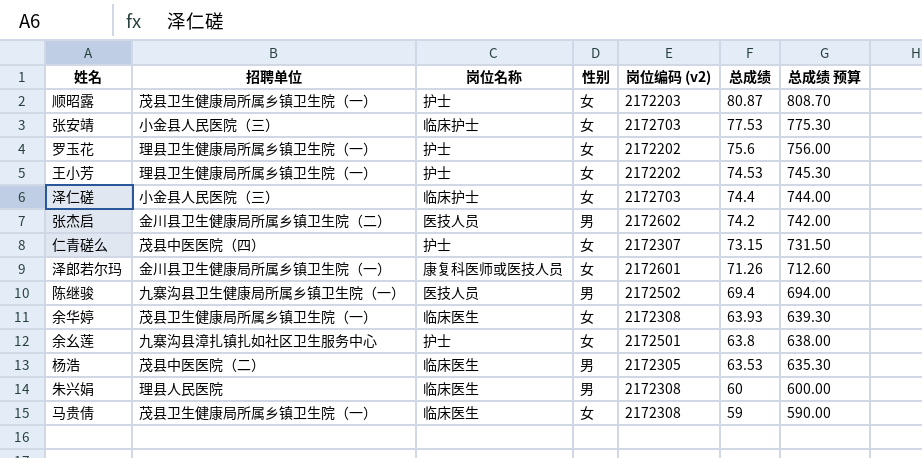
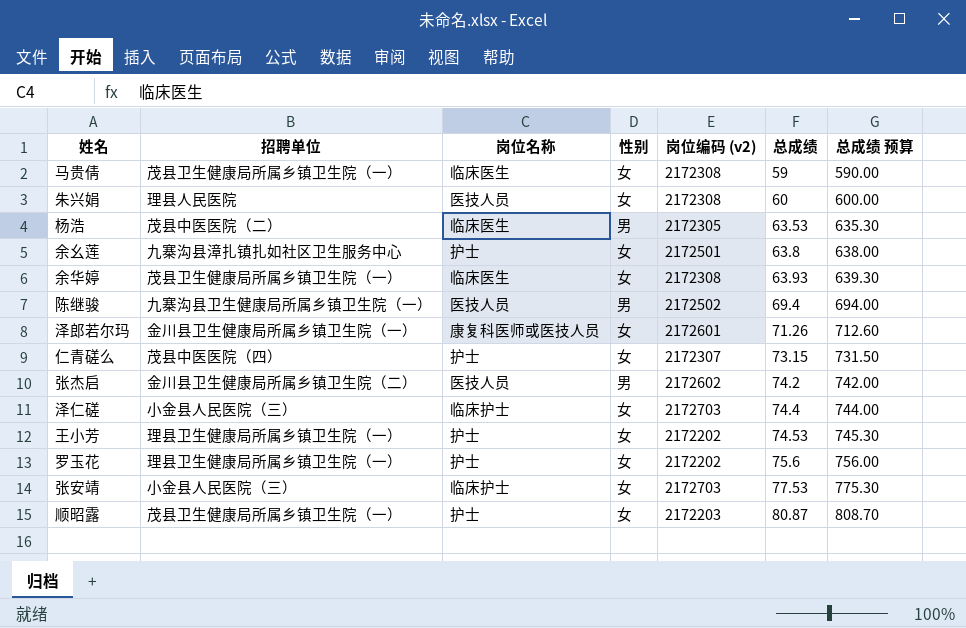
row order: 总成绩 descending -> 总成绩 ascending
朱兴娟 | 岗位名称: 临床医生 -> 医技人员
朱兴娟 | 性别: 男 -> 女

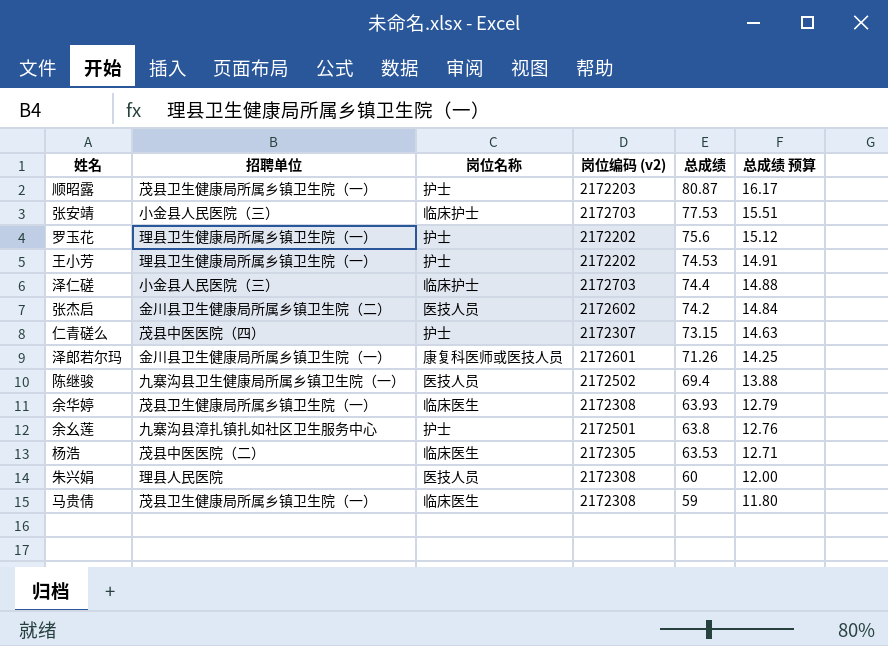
row order: 总成绩 ascending -> 总成绩 descending
column 性别 | position: 4 -> none
column 总成绩 预算 | formula: [总成绩] * 10 -> [总成绩] * 0.2

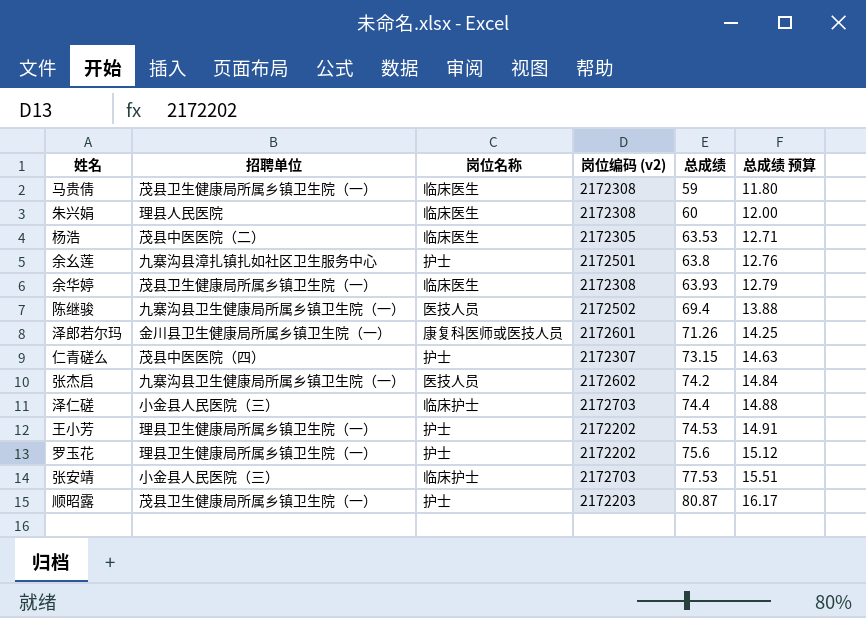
row order: 总成绩 descending -> 总成绩 ascending
朱兴娟 | 岗位名称: 医技人员 -> 临床医生
张杰启 | 招聘单位: 金川县卫生健康局所属乡镇卫生院（二） -> 九寨沟县卫生健康局所属乡镇卫生院（一）

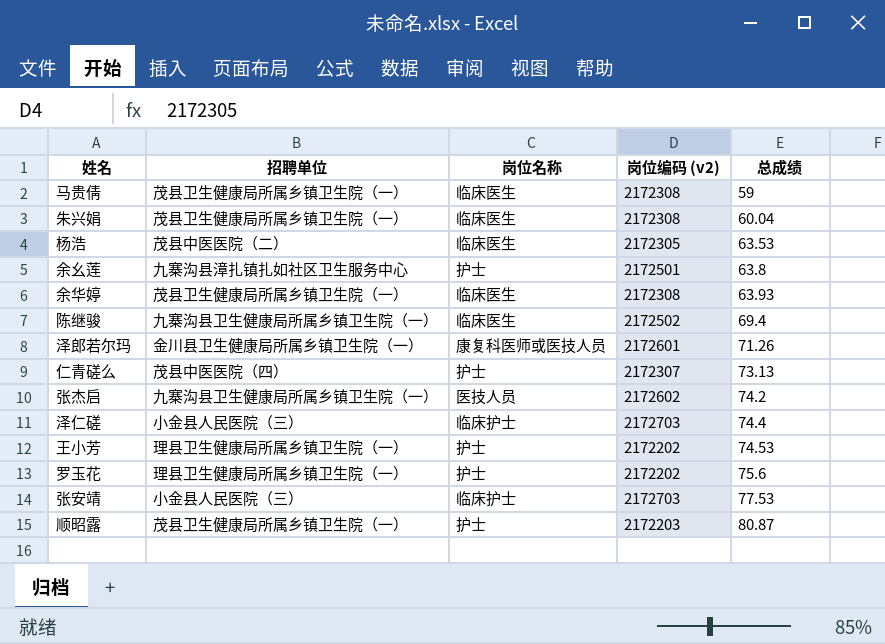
column 总成绩 预算 | formula: [总成绩] * 0.2 -> none
朱兴娟 | 招聘单位: 理县人民医院 -> 茂县卫生健康局所属乡镇卫生院（一）
朱兴娟 | 总成绩: 60 -> 60.04
陈继骏 | 岗位名称: 医技人员 -> 临床医生
仁青磋么 | 总成绩: 73.15 -> 73.13

